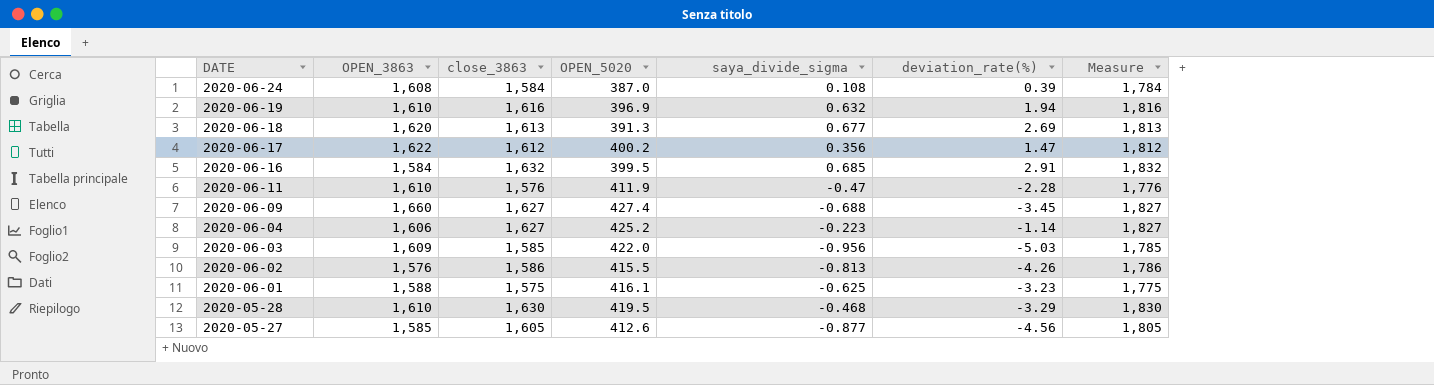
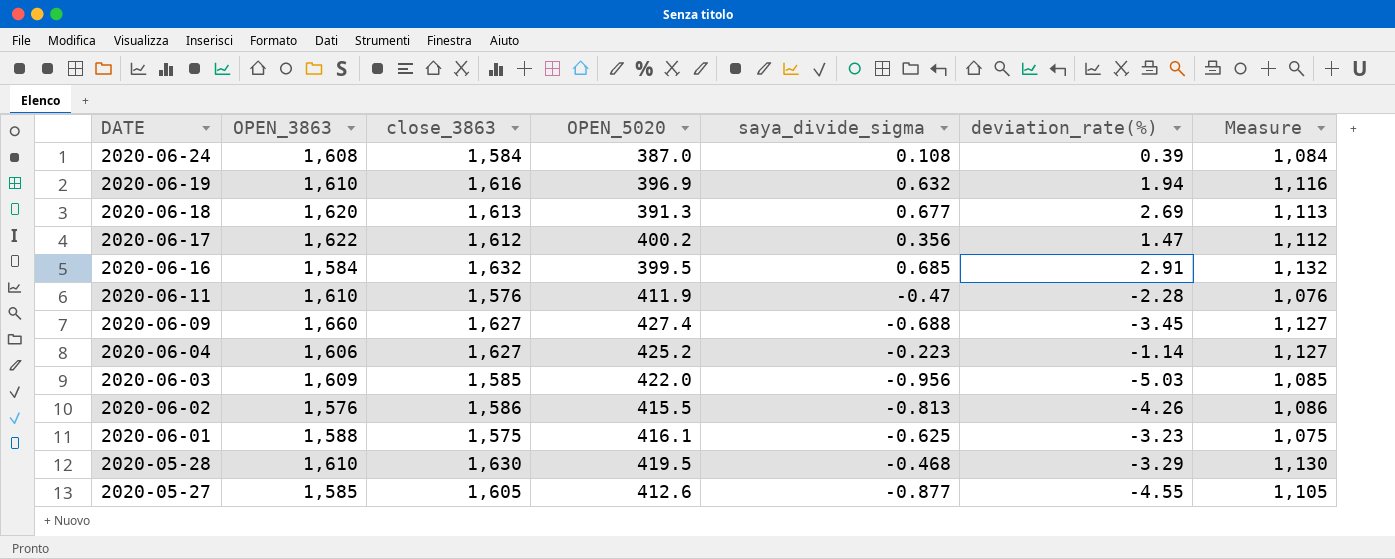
column Measure | formula: [close_3863] + 200 -> [close_3863] - 500
2020-05-27 | deviation_rate(%): -4.56 -> -4.55

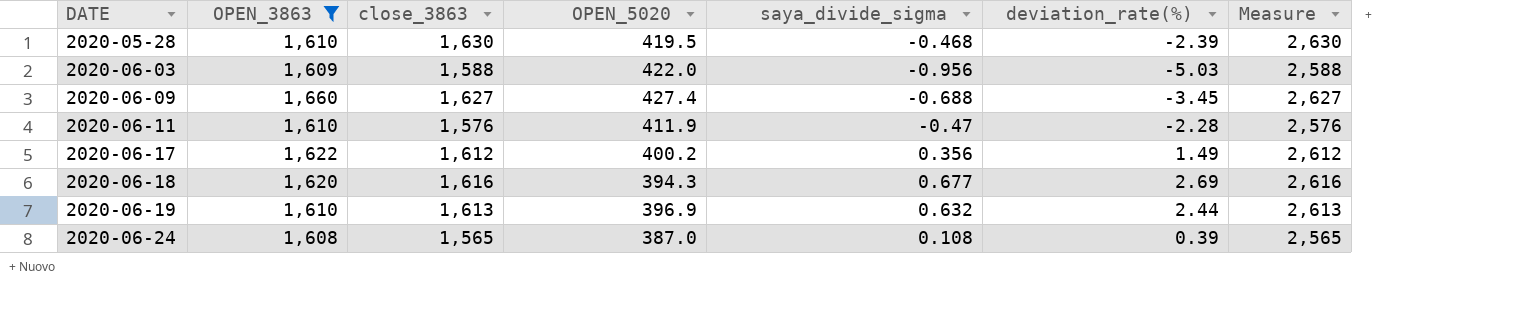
filter: none -> OPEN_3863 >= 1,608
row order: DATE descending -> DATE ascending
column Measure | formula: [close_3863] - 500 -> [close_3863] + 1000
2020-05-28 | deviation_rate(%): -3.29 -> -2.39
2020-06-03 | close_3863: 1,585 -> 1,588
2020-06-17 | deviation_rate(%): 1.47 -> 1.49
2020-06-18 | close_3863: 1,613 -> 1,616
2020-06-18 | OPEN_5020: 391.3 -> 394.3
2020-06-19 | close_3863: 1,616 -> 1,613
2020-06-19 | deviation_rate(%): 1.94 -> 2.44
2020-06-24 | close_3863: 1,584 -> 1,565

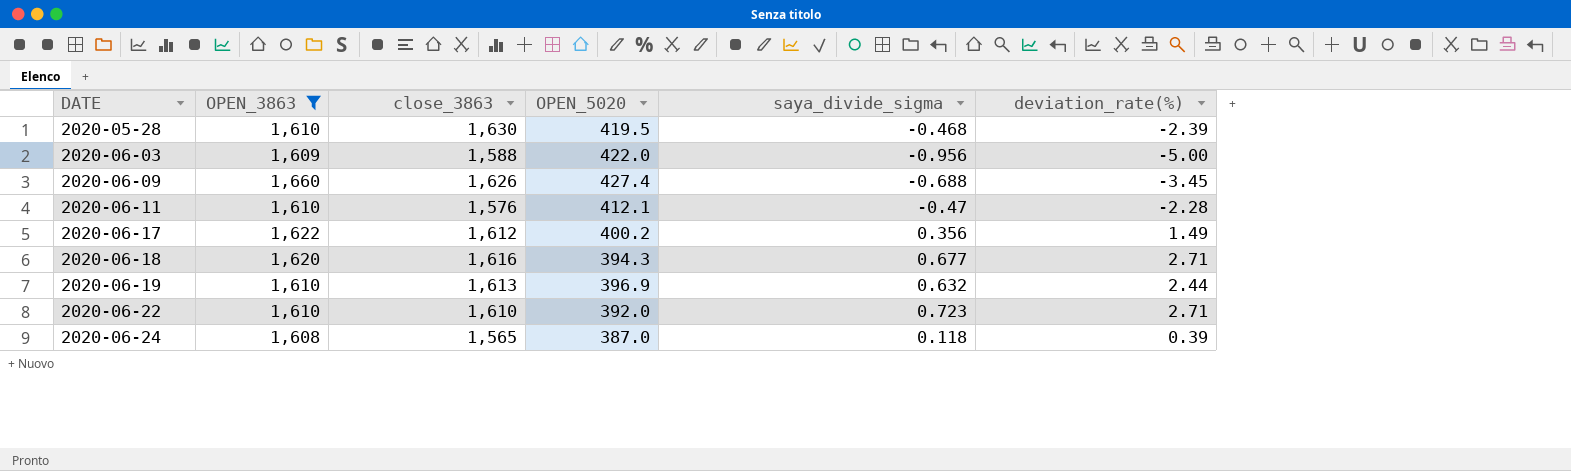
column Measure | formula: [close_3863] + 1000 -> none
2020-06-03 | deviation_rate(%): -5.03 -> -5.00
2020-06-09 | close_3863: 1,627 -> 1,626
2020-06-11 | OPEN_5020: 411.9 -> 412.1
2020-06-18 | deviation_rate(%): 2.69 -> 2.71
row 2020-06-22: none -> 1,610 | 1,610 | 392.0 | 0.723 | 2.71
2020-06-24 | saya_divide_sigma: 0.108 -> 0.118

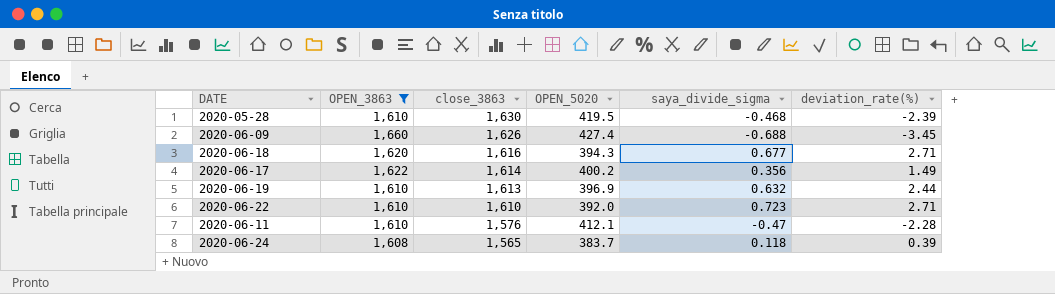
row order: DATE ascending -> close_3863 descending
row 2020-06-03: 1,609 | 1,588 | 422.0 | -0.956 | -5.00 -> none
2020-06-17 | close_3863: 1,612 -> 1,614
2020-06-24 | OPEN_5020: 387.0 -> 383.7

